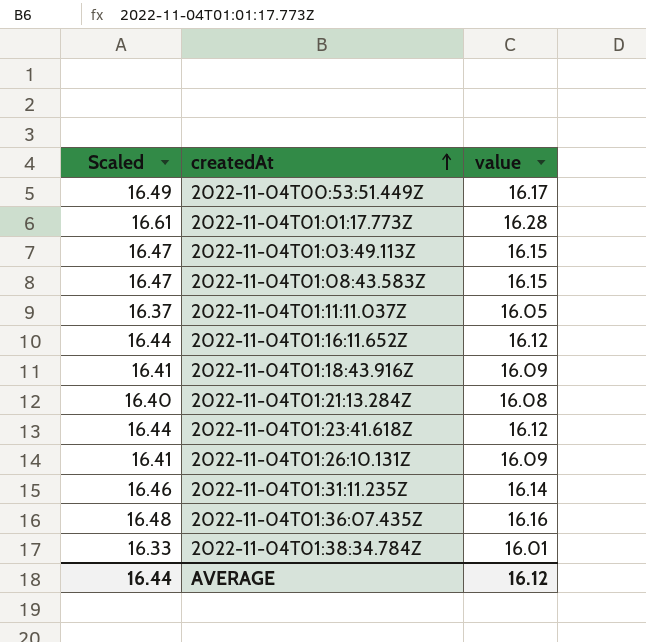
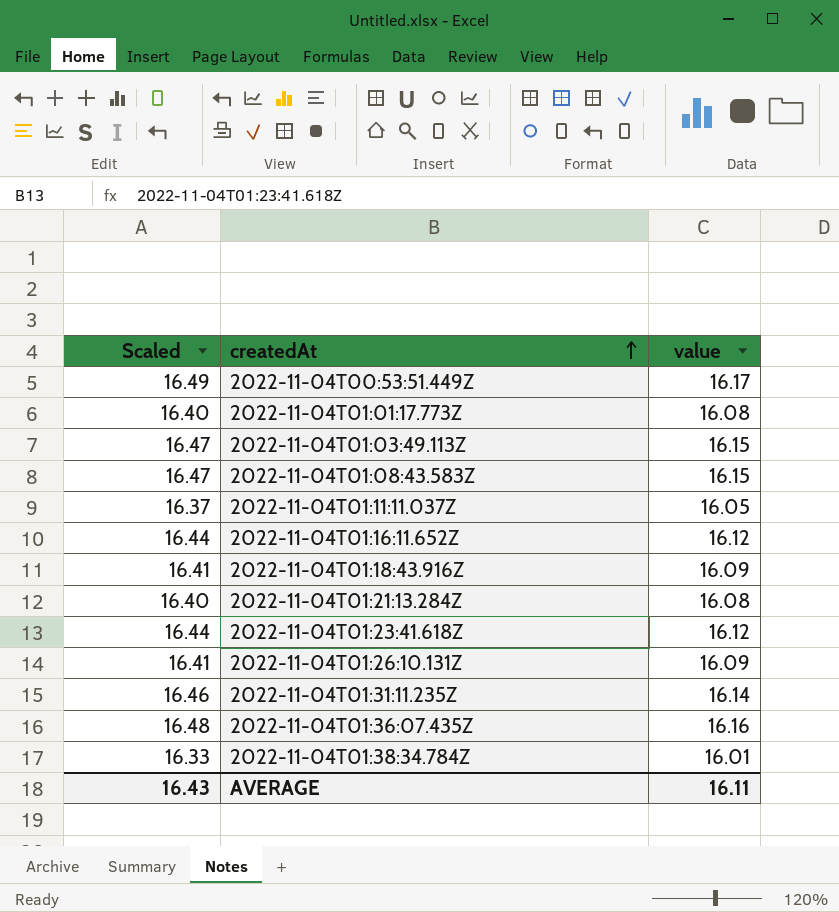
2022-11-04T01:01:17.773Z | Scaled: 16.61 -> 16.40
2022-11-04T01:01:17.773Z | value: 16.28 -> 16.08
AVERAGE | Scaled: 16.44 -> 16.43
AVERAGE | value: 16.12 -> 16.11

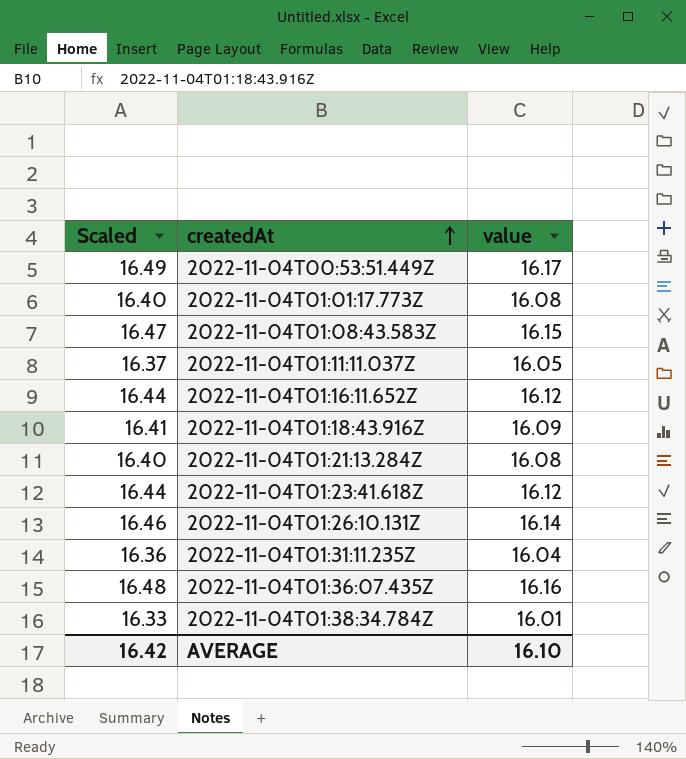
row 2022-11-04T01:03:49.113Z: 16.47 | 16.15 -> none
2022-11-04T01:26:10.131Z | Scaled: 16.41 -> 16.46
2022-11-04T01:26:10.131Z | value: 16.09 -> 16.14
2022-11-04T01:31:11.235Z | Scaled: 16.46 -> 16.36
2022-11-04T01:31:11.235Z | value: 16.14 -> 16.04
AVERAGE | Scaled: 16.43 -> 16.42
AVERAGE | value: 16.11 -> 16.10

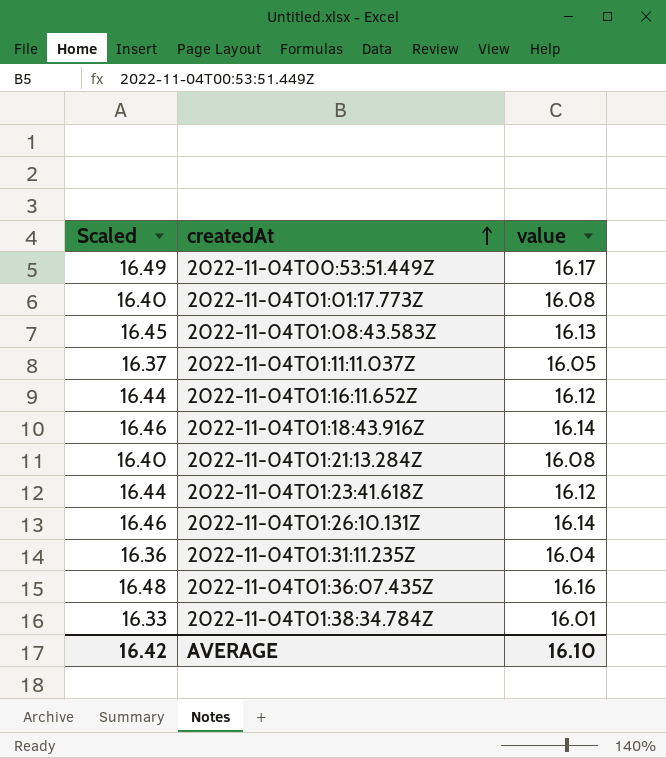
2022-11-04T01:08:43.583Z | Scaled: 16.47 -> 16.45
2022-11-04T01:08:43.583Z | value: 16.15 -> 16.13
2022-11-04T01:18:43.916Z | Scaled: 16.41 -> 16.46
2022-11-04T01:18:43.916Z | value: 16.09 -> 16.14

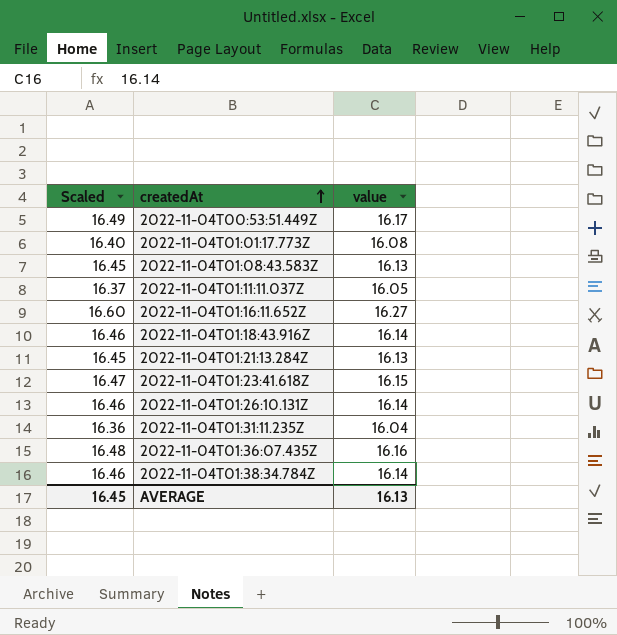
2022-11-04T01:16:11.652Z | Scaled: 16.44 -> 16.60
2022-11-04T01:16:11.652Z | value: 16.12 -> 16.27
2022-11-04T01:21:13.284Z | Scaled: 16.40 -> 16.45
2022-11-04T01:21:13.284Z | value: 16.08 -> 16.13
2022-11-04T01:23:41.618Z | Scaled: 16.44 -> 16.47
2022-11-04T01:23:41.618Z | value: 16.12 -> 16.15
2022-11-04T01:38:34.784Z | Scaled: 16.33 -> 16.46
2022-11-04T01:38:34.784Z | value: 16.01 -> 16.14
AVERAGE | Scaled: 16.42 -> 16.45
AVERAGE | value: 16.10 -> 16.13

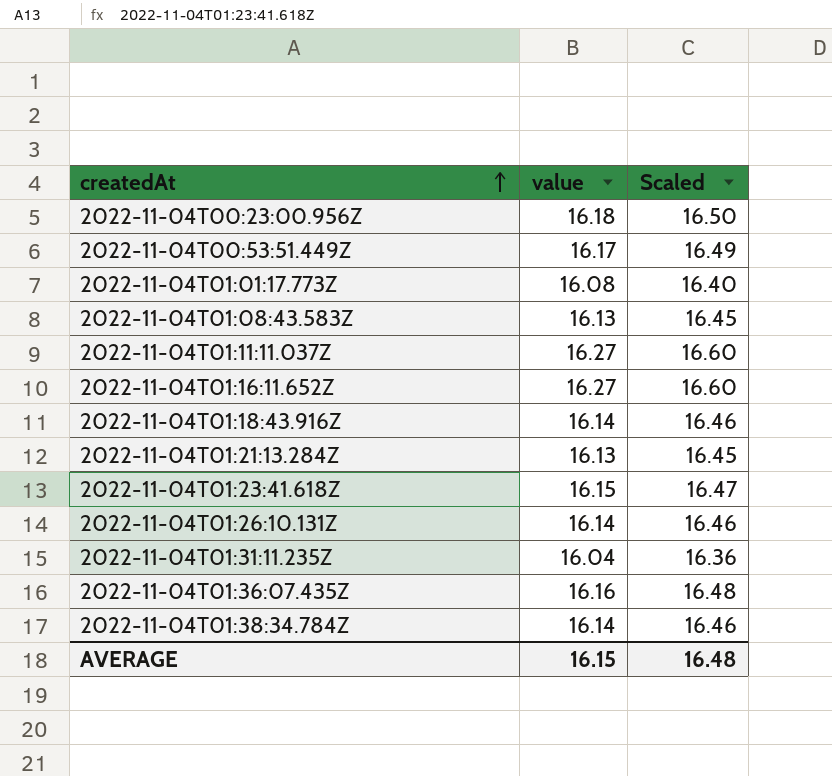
column Scaled | position: 1 -> 3
row 2022-11-04T00:23:00.956Z: none -> 16.18 | 16.50
2022-11-04T01:11:11.037Z | value: 16.05 -> 16.27
2022-11-04T01:11:11.037Z | Scaled: 16.37 -> 16.60
AVERAGE | value: 16.13 -> 16.15
AVERAGE | Scaled: 16.45 -> 16.48

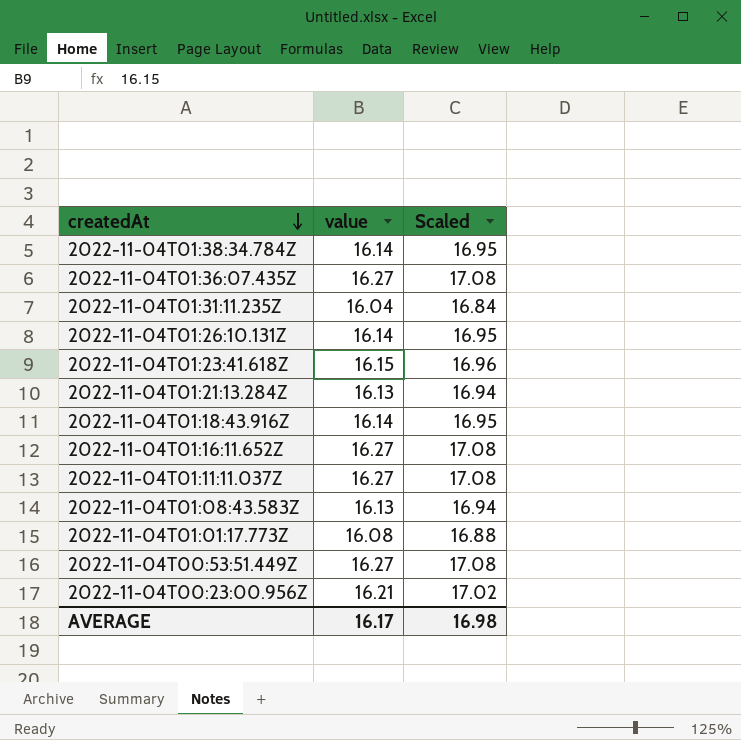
row order: createdAt ascending -> createdAt descending
column Scaled | formula: [value] * 1.02 -> [value] * 1.05
2022-11-04T01:36:07.435Z | value: 16.16 -> 16.27
2022-11-04T00:53:51.449Z | value: 16.17 -> 16.27
2022-11-04T00:23:00.956Z | value: 16.18 -> 16.21
AVERAGE | value: 16.15 -> 16.17
AVERAGE | Scaled: 16.48 -> 16.98

